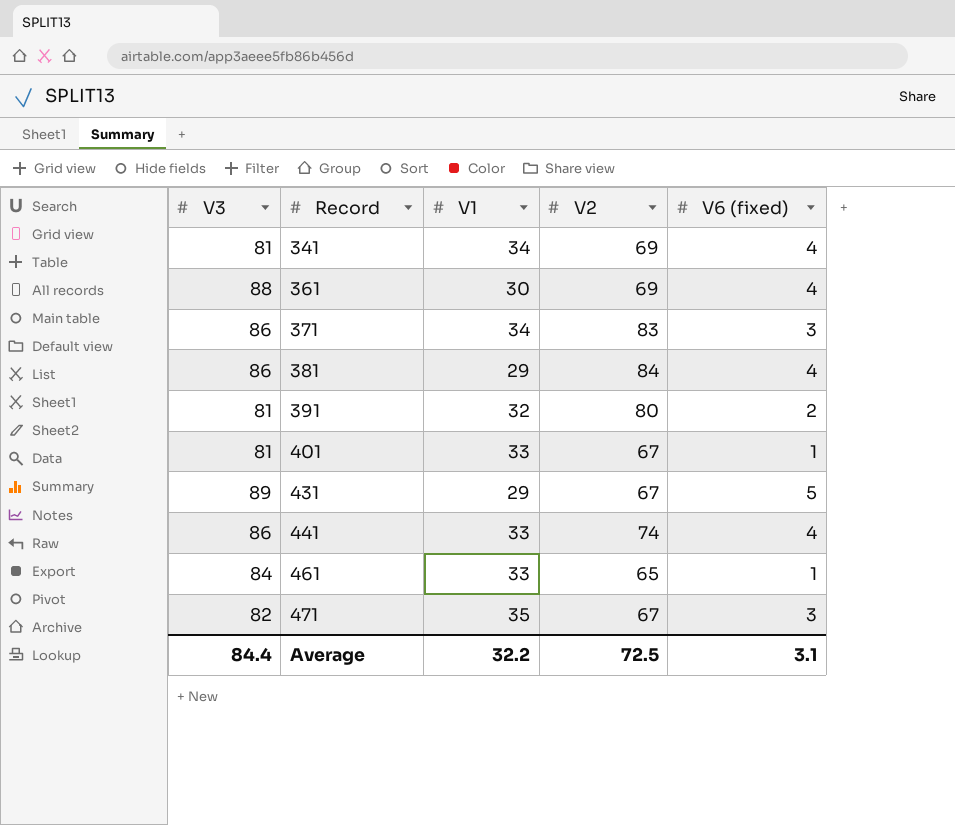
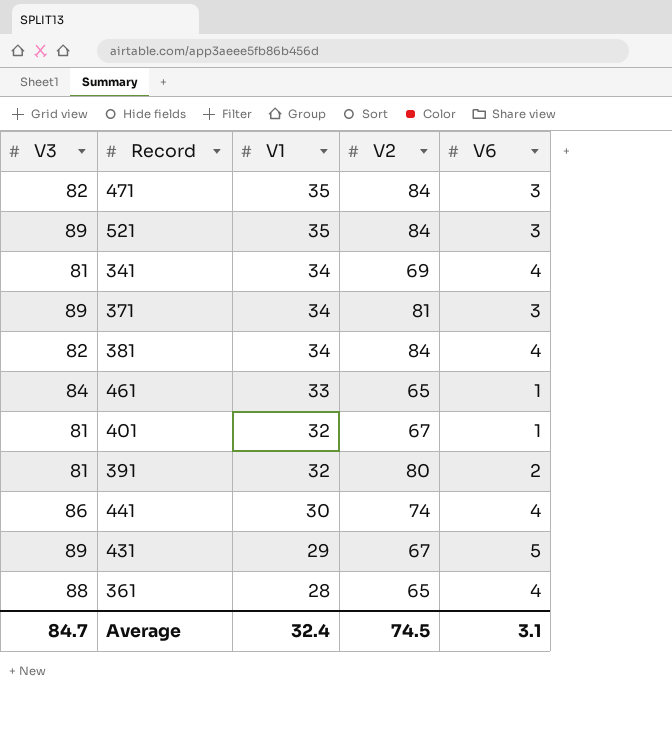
row order: Record ascending -> V1 descending
column name: V6 (fixed) -> V6
471 | V2: 67 -> 84
row 521: none -> 89 | 35 | 84 | 3
371 | V3: 86 -> 89
371 | V2: 83 -> 81
381 | V3: 86 -> 82
381 | V1: 29 -> 34
401 | V1: 33 -> 32
441 | V1: 33 -> 30
361 | V1: 30 -> 28
361 | V2: 69 -> 65
Average | V3: 84.4 -> 84.7
Average | V1: 32.2 -> 32.4
Average | V2: 72.5 -> 74.5

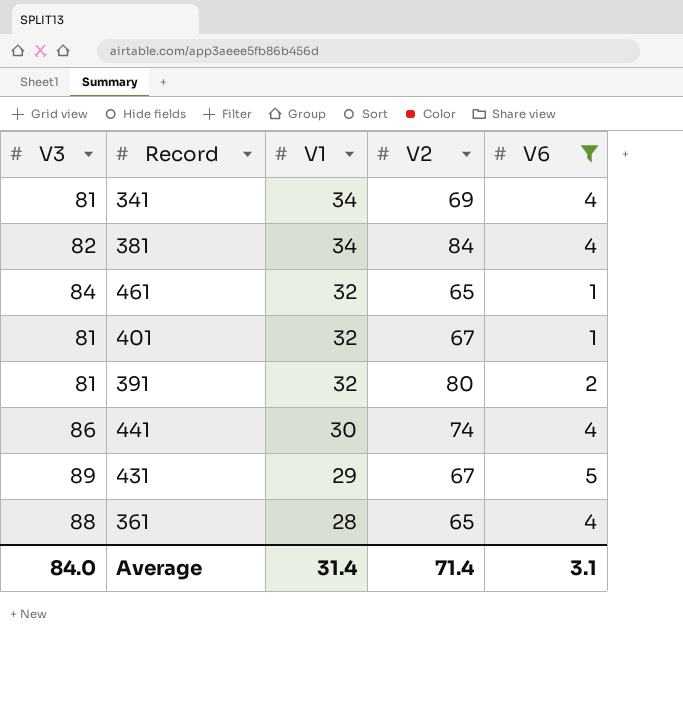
filter: none -> V6 != 3
461 | V1: 33 -> 32
Average | V3: 84.7 -> 84.0
Average | V1: 32.4 -> 31.4
Average | V2: 74.5 -> 71.4

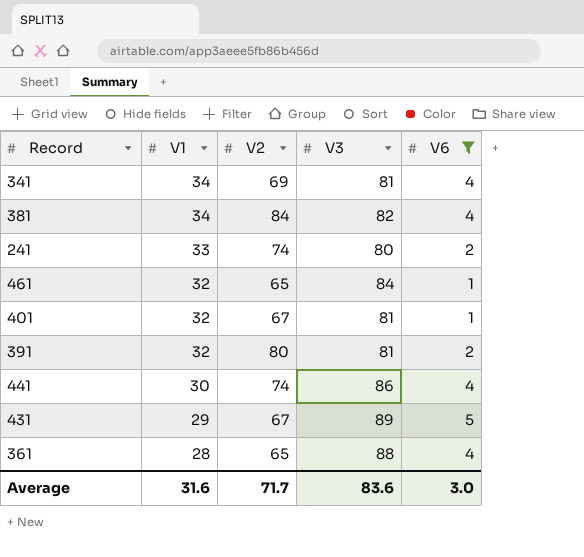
column V3 | position: 1 -> 4
row 241: none -> 33 | 74 | 80 | 2
Average | V1: 31.4 -> 31.6
Average | V2: 71.4 -> 71.7
Average | V3: 84.0 -> 83.6
Average | V6: 3.1 -> 3.0

